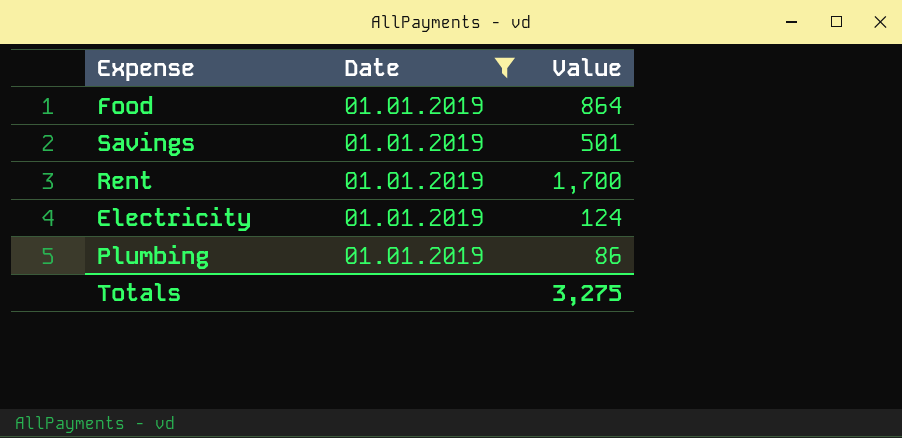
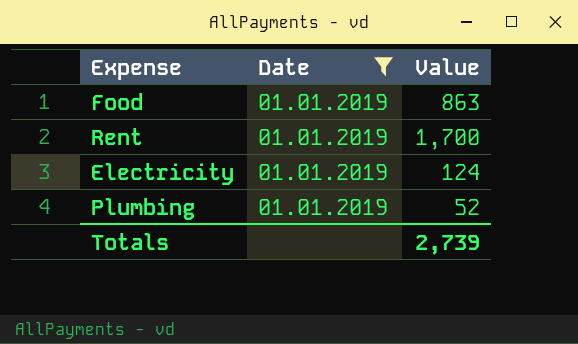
row Savings: 01.01.2019 | 501 -> none
Food | Value: 864 -> 863
Plumbing | Value: 86 -> 52
Totals | Value: 3,275 -> 2,739

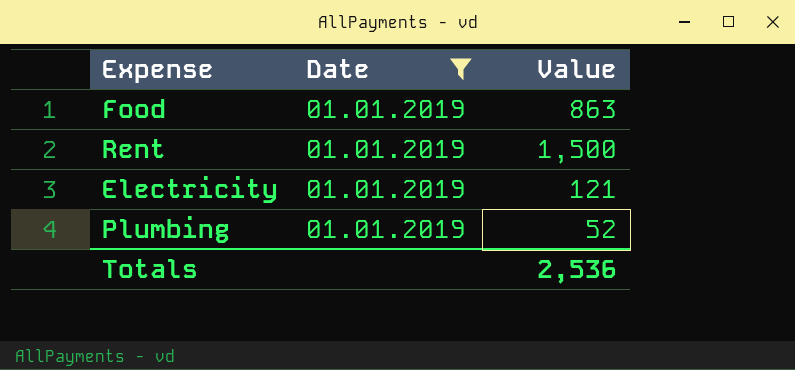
Rent | Value: 1,700 -> 1,500
Electricity | Value: 124 -> 121
Totals | Value: 2,739 -> 2,536

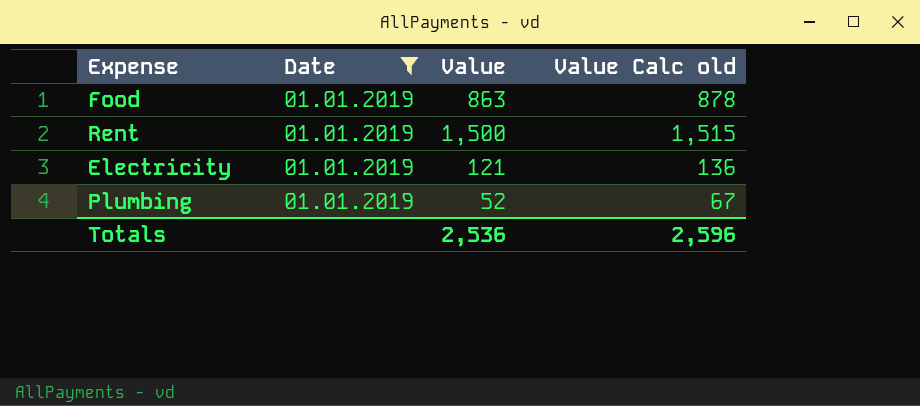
column Value Calc old | formula: none -> [Value] + 15

